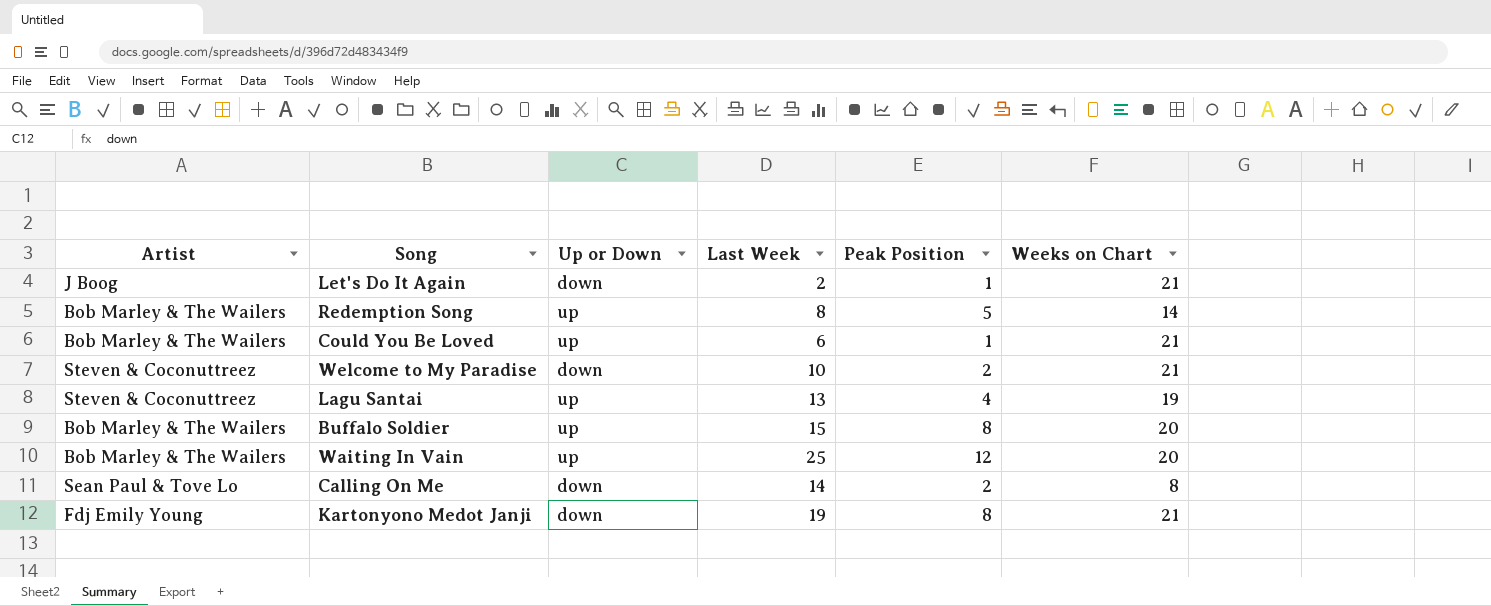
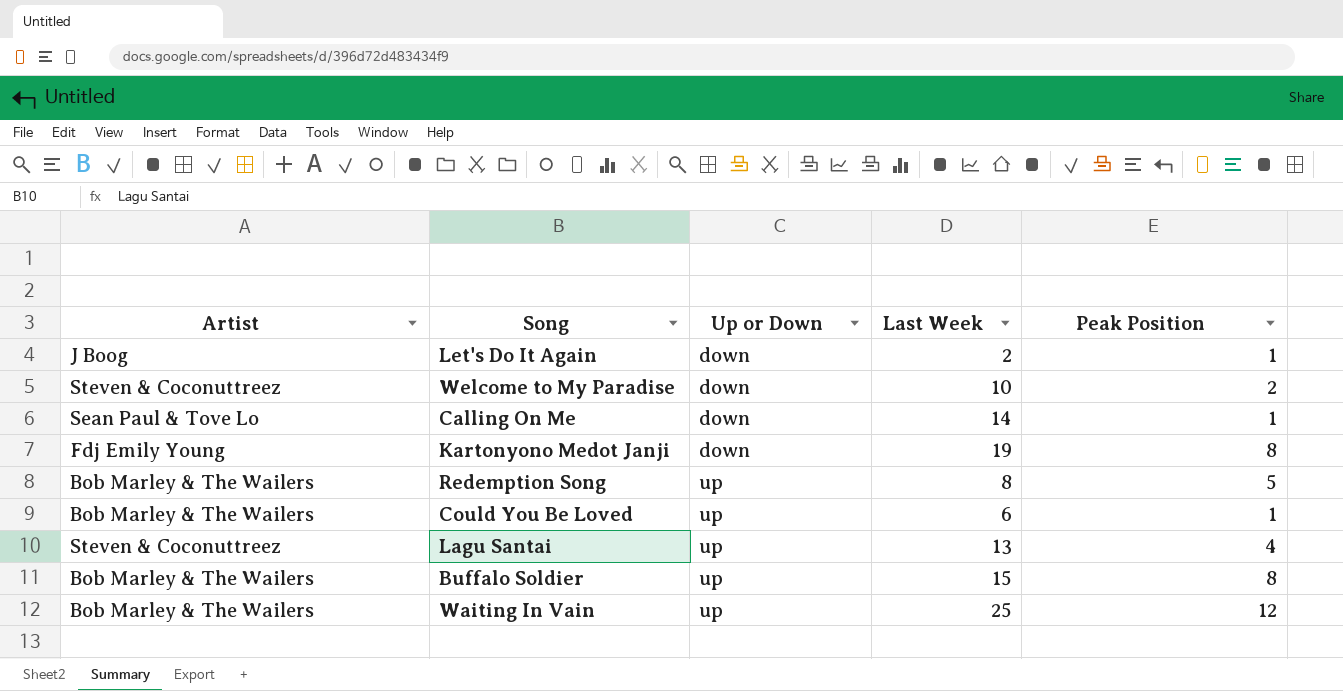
row order: none -> Up or Down ascending
column Weeks on Chart | position: 6 -> none
Calling On Me | Peak Position: 2 -> 1

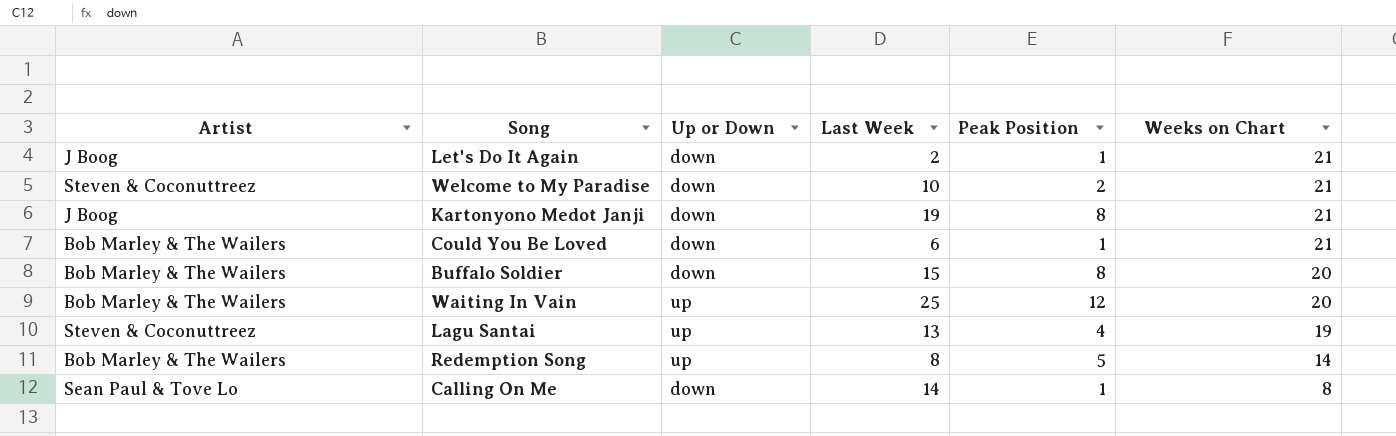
row order: Up or Down ascending -> Weeks on Chart descending
column Weeks on Chart | position: none -> 6
Kartonyono Medot Janji | Artist: Fdj Emily Young -> J Boog
Could You Be Loved | Up or Down: up -> down
Buffalo Soldier | Up or Down: up -> down

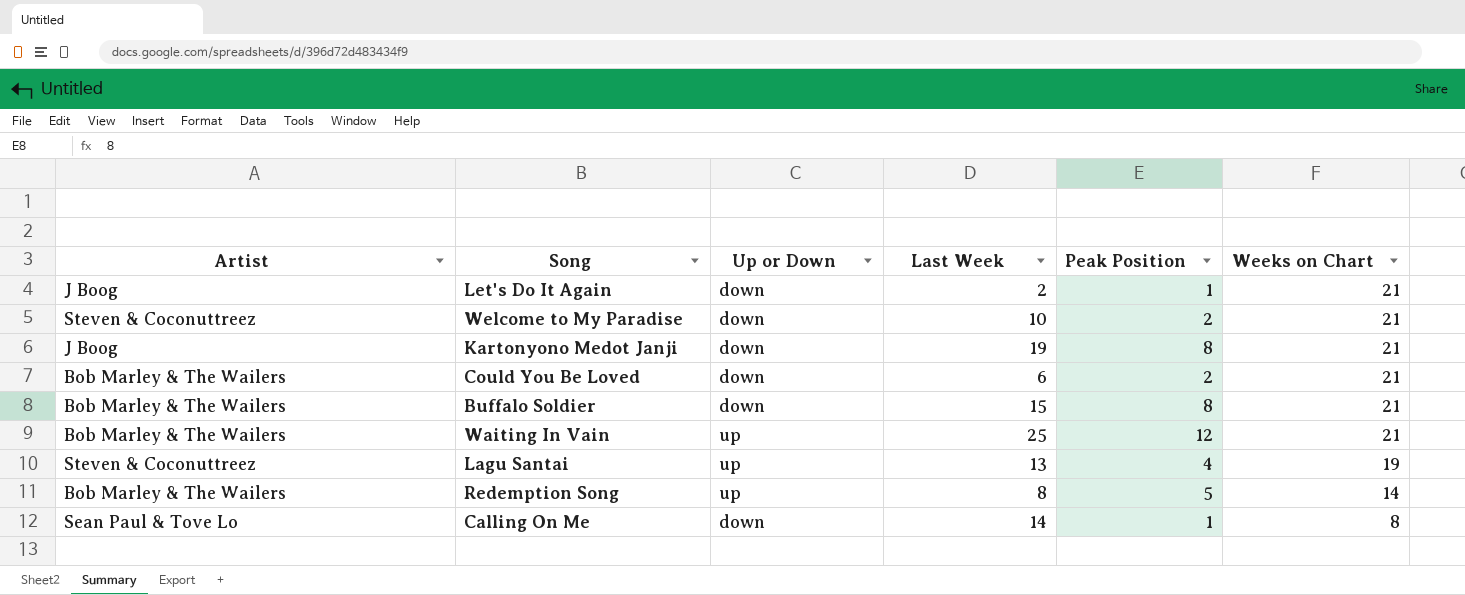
Could You Be Loved | Peak Position: 1 -> 2
Buffalo Soldier | Weeks on Chart: 20 -> 21
Waiting In Vain | Weeks on Chart: 20 -> 21

